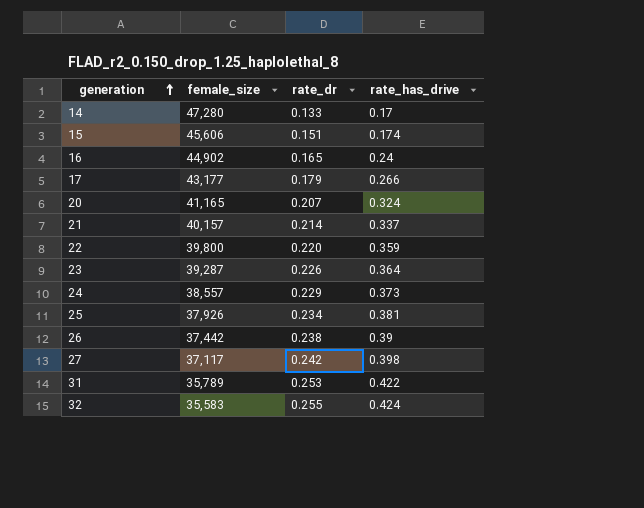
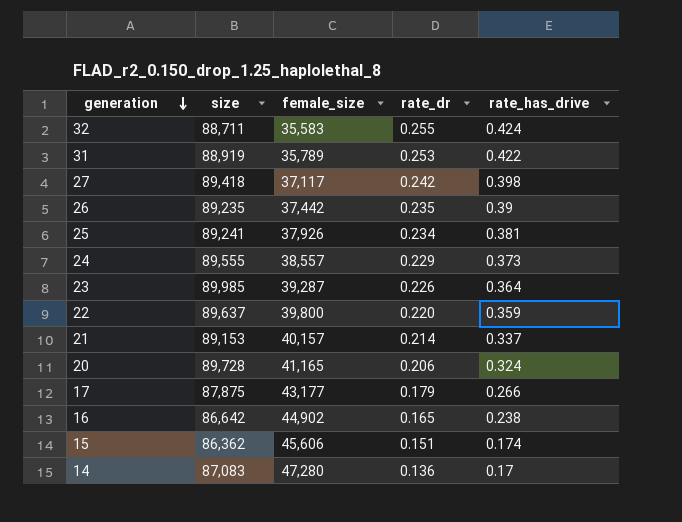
row order: generation ascending -> generation descending
column size | position: none -> 2
26 | rate_dr: 0.238 -> 0.235
20 | rate_dr: 0.207 -> 0.206
16 | rate_has_drive: 0.24 -> 0.238
14 | rate_dr: 0.133 -> 0.136

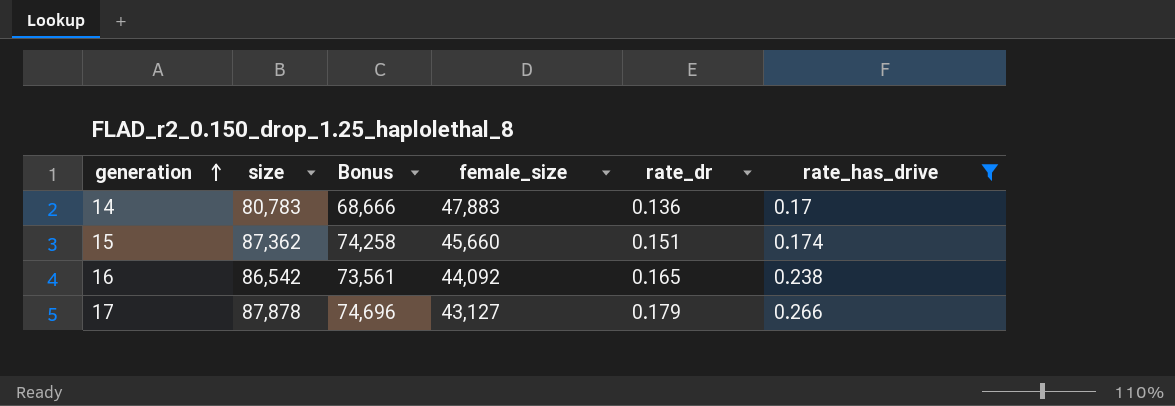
filter: none -> rate_has_drive <= 0.266
row order: generation descending -> generation ascending
column Bonus | formula: none -> [size] * 0.85
14 | size: 87,083 -> 80,783
14 | female_size: 47,280 -> 47,883
15 | size: 86,362 -> 87,362
15 | female_size: 45,606 -> 45,660
16 | size: 86,642 -> 86,542
16 | female_size: 44,902 -> 44,092
17 | size: 87,875 -> 87,878
17 | female_size: 43,177 -> 43,127

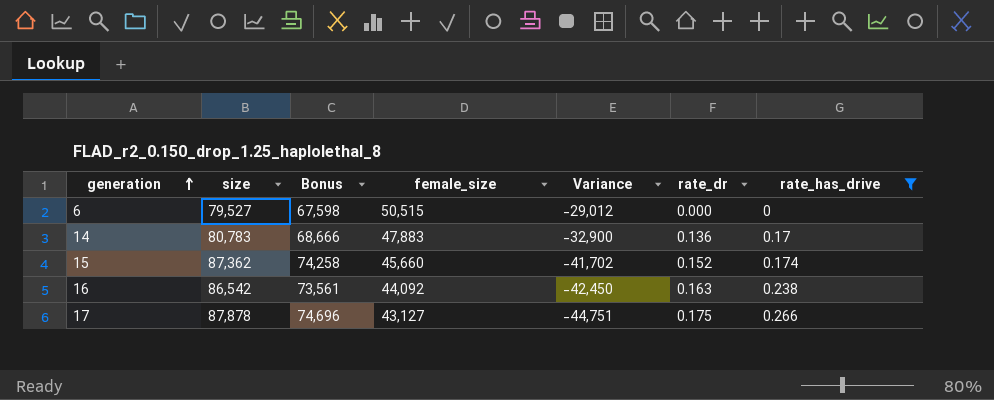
column Variance | formula: none -> [female_size] - [size]
row 6: none -> 79,527 | 67,598 | 50,515 | -29,012 | 0.000 | 0
15 | rate_dr: 0.151 -> 0.152
16 | rate_dr: 0.165 -> 0.163
17 | rate_dr: 0.179 -> 0.175

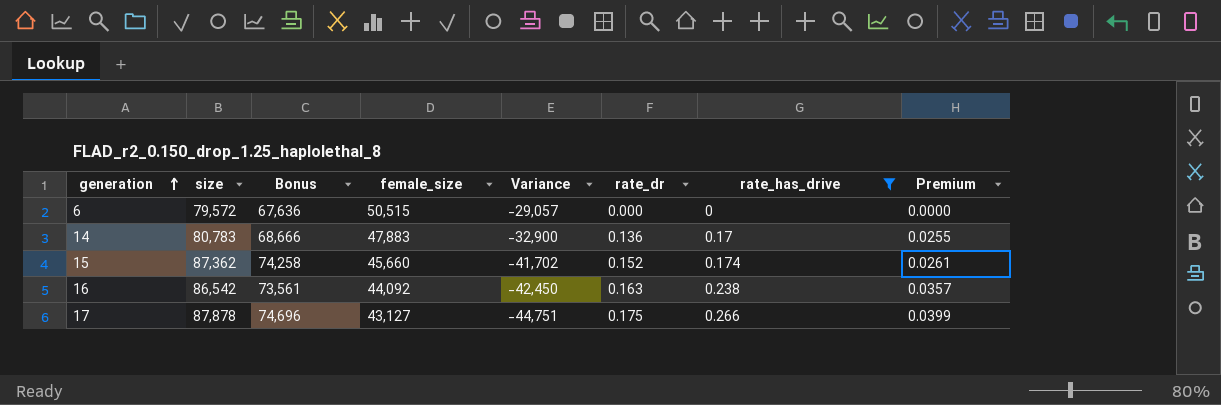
column Premium | formula: none -> [rate_has_drive] * 0.15
6 | size: 79,527 -> 79,572
6 | Bonus: 67,598 -> 67,636
6 | Variance: -29,012 -> -29,057

